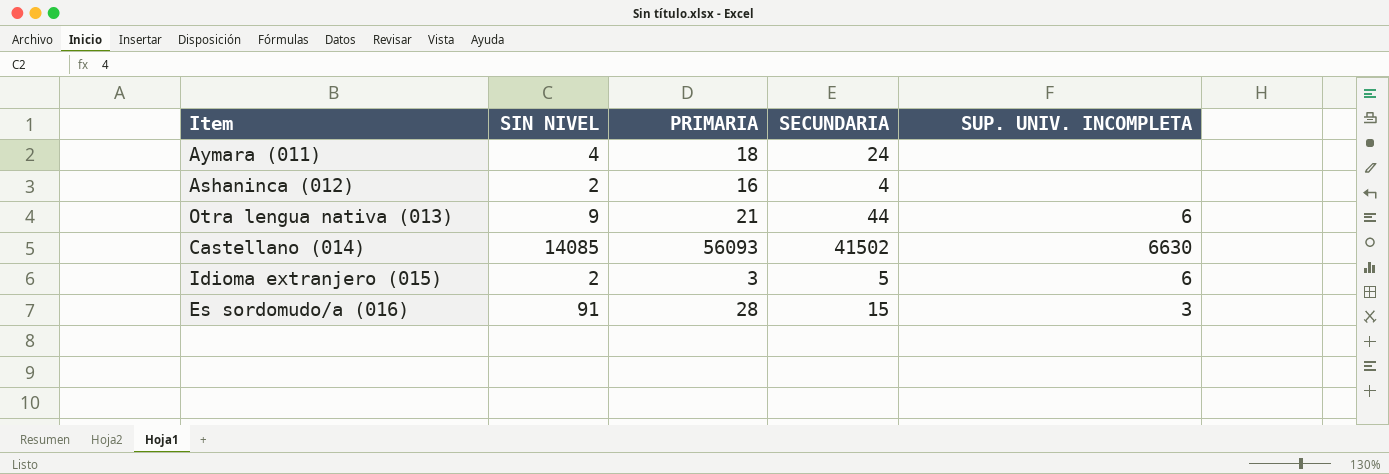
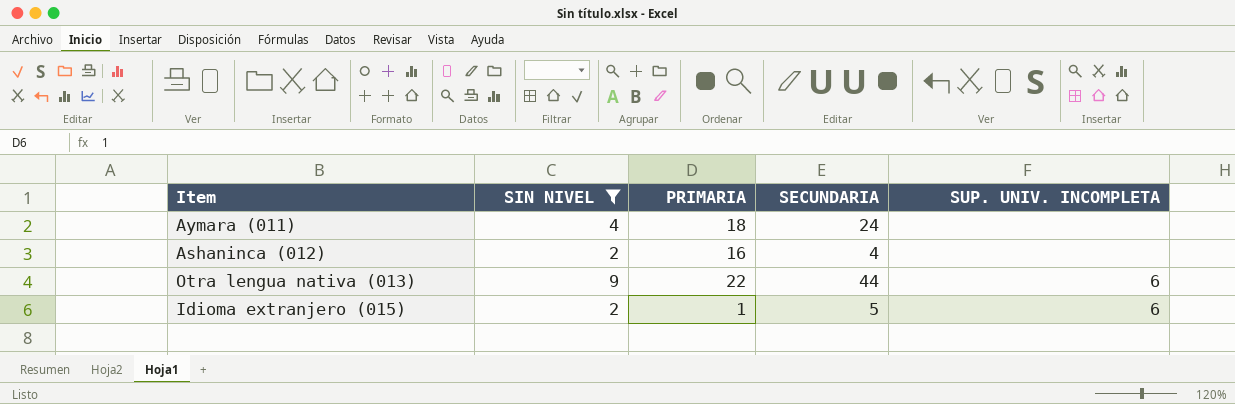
filter: none -> SIN NIVEL <= 9
Otra lengua nativa (013) | PRIMARIA: 21 -> 22
Idioma extranjero (015) | PRIMARIA: 3 -> 1

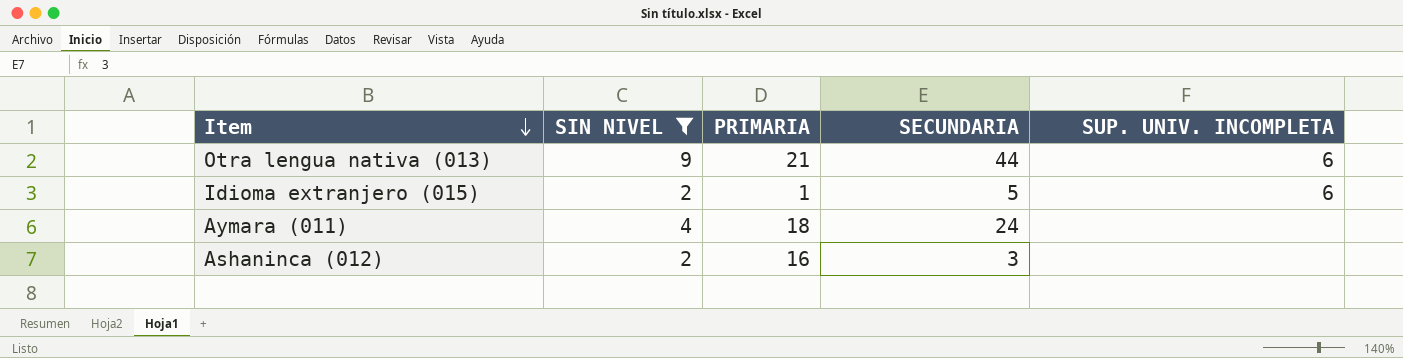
row order: none -> Item descending
Otra lengua nativa (013) | PRIMARIA: 22 -> 21
Ashaninca (012) | SECUNDARIA: 4 -> 3

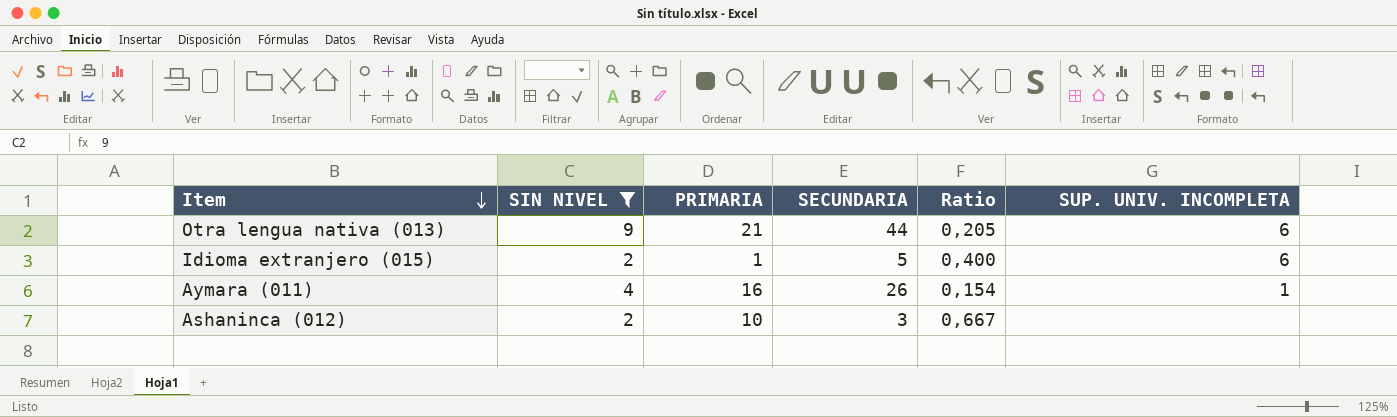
column Ratio | formula: none -> [SIN NIVEL] / [SECUNDARIA]
Aymara (011) | PRIMARIA: 18 -> 16
Aymara (011) | SECUNDARIA: 24 -> 26
Aymara (011) | SUP. UNIV. INCOMPLETA: none -> 1
Ashaninca (012) | PRIMARIA: 16 -> 10

